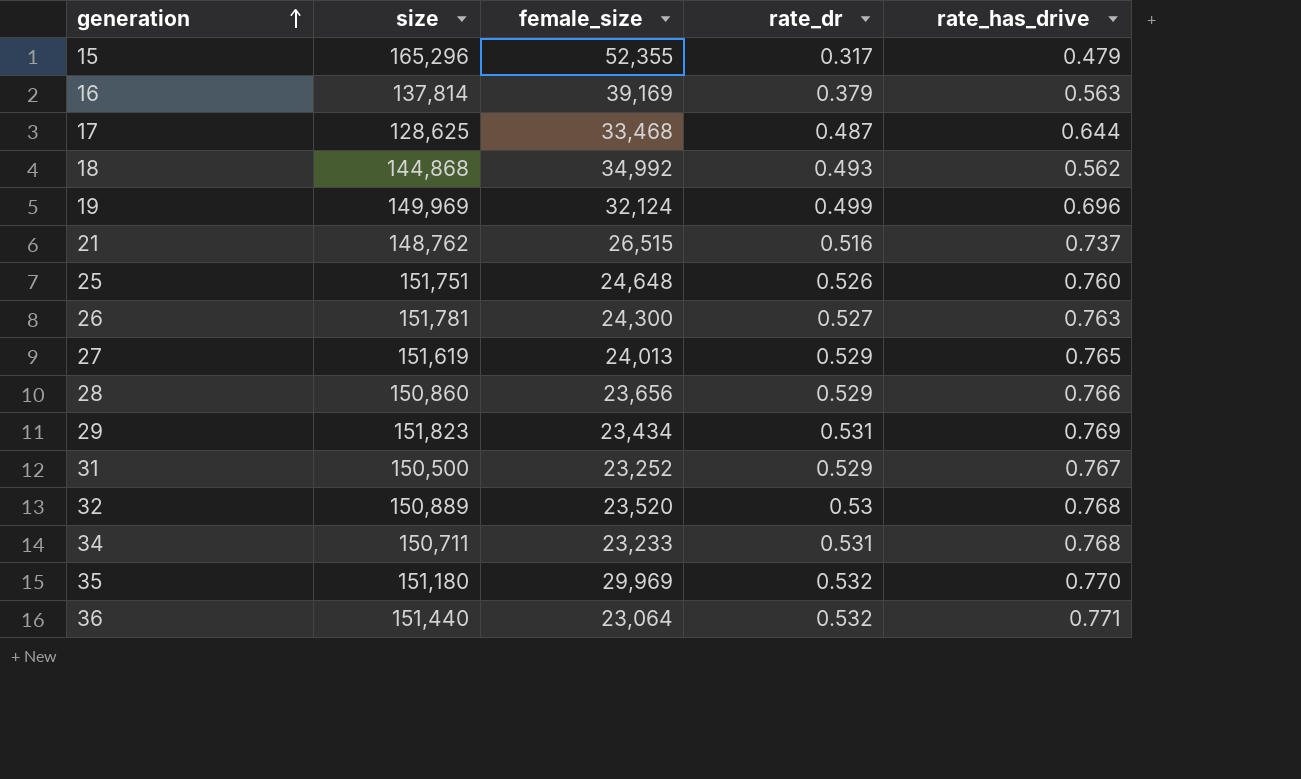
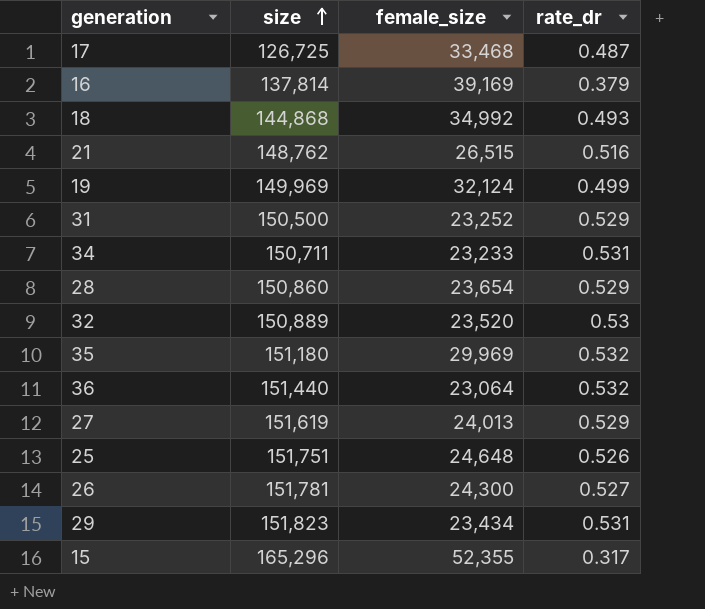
row order: generation ascending -> size ascending
column rate_has_drive | position: 5 -> none
17 | size: 128,625 -> 126,725
28 | female_size: 23,656 -> 23,654

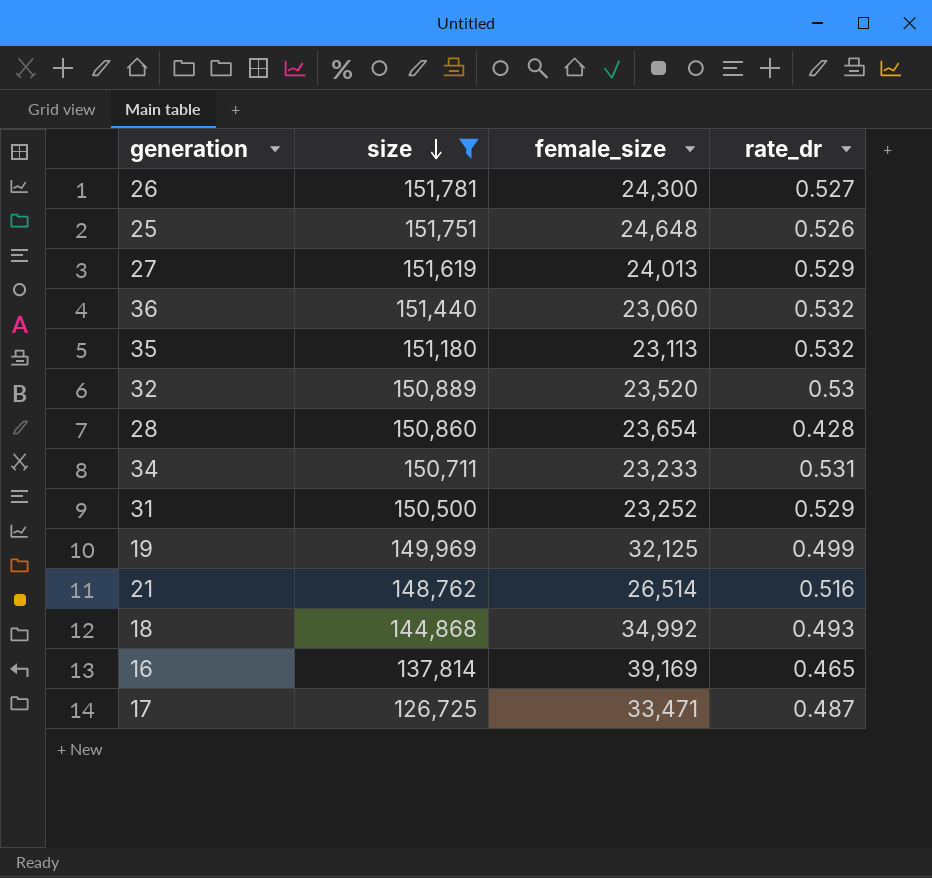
filter: none -> size <= 151,781
row order: size ascending -> size descending
36 | female_size: 23,064 -> 23,060
35 | female_size: 29,969 -> 23,113
28 | rate_dr: 0.529 -> 0.428
19 | female_size: 32,124 -> 32,125
21 | female_size: 26,515 -> 26,514
16 | rate_dr: 0.379 -> 0.465
17 | female_size: 33,468 -> 33,471

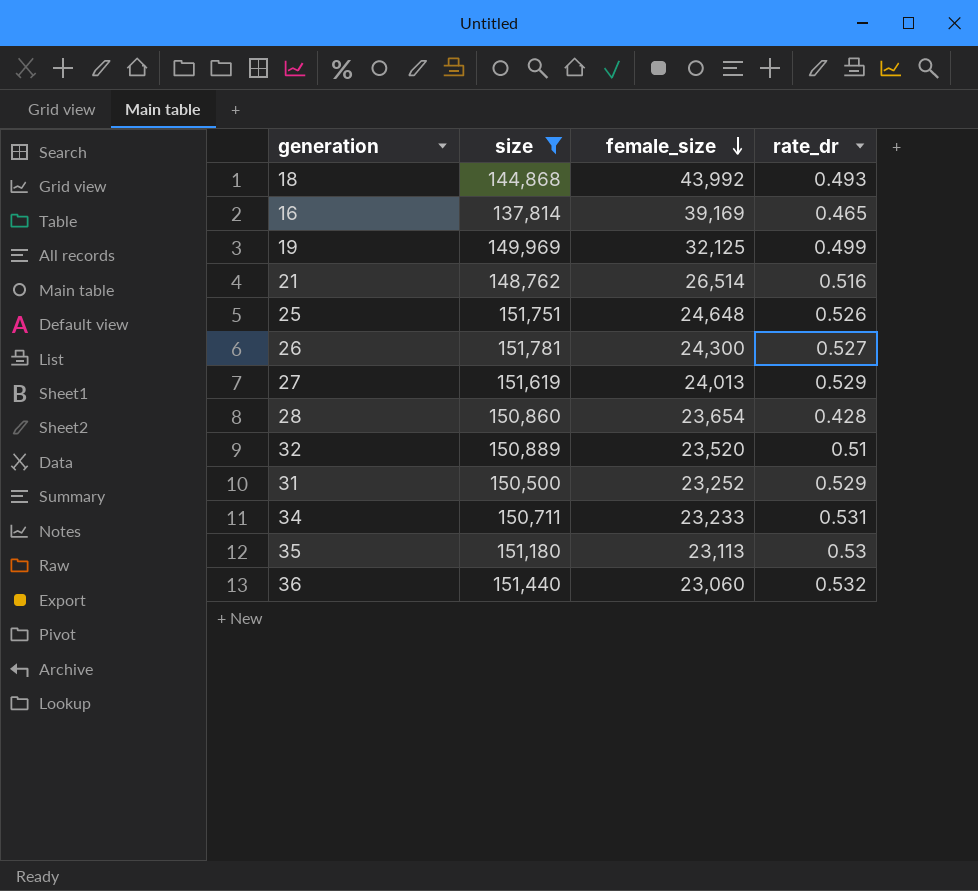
row order: size descending -> female_size descending
row 17: 126,725 | 33,471 | 0.487 -> none
18 | female_size: 34,992 -> 43,992
32 | rate_dr: 0.53 -> 0.51
35 | rate_dr: 0.532 -> 0.53

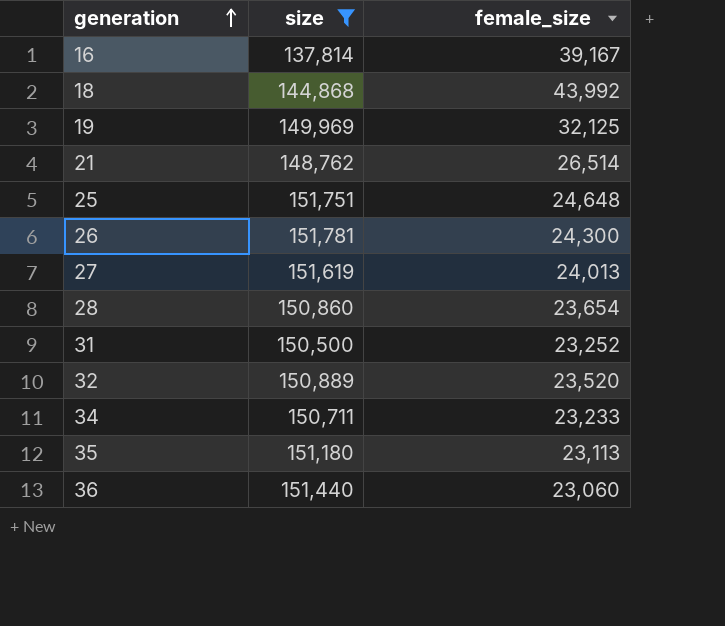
row order: female_size descending -> generation ascending
column rate_dr | position: 4 -> none
16 | female_size: 39,169 -> 39,167

